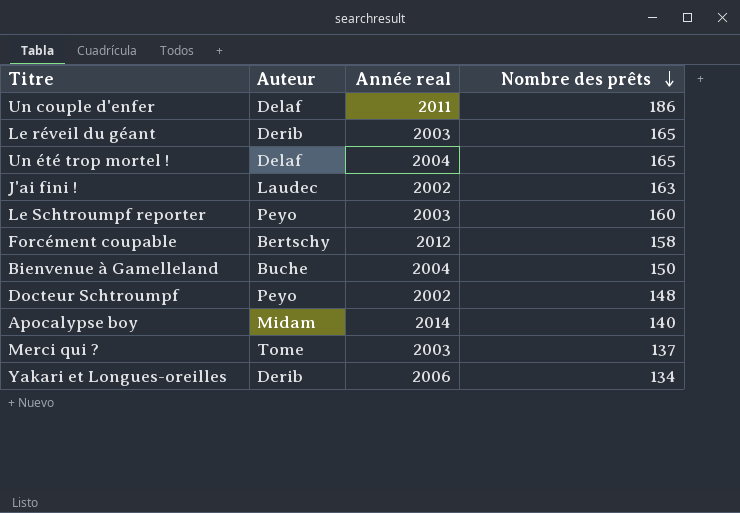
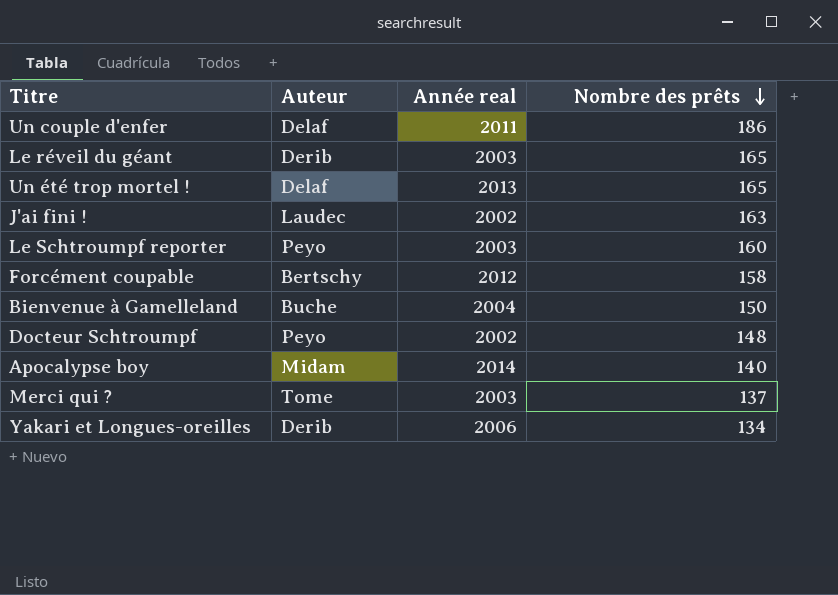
Un été trop mortel ! | Année real: 2004 -> 2013

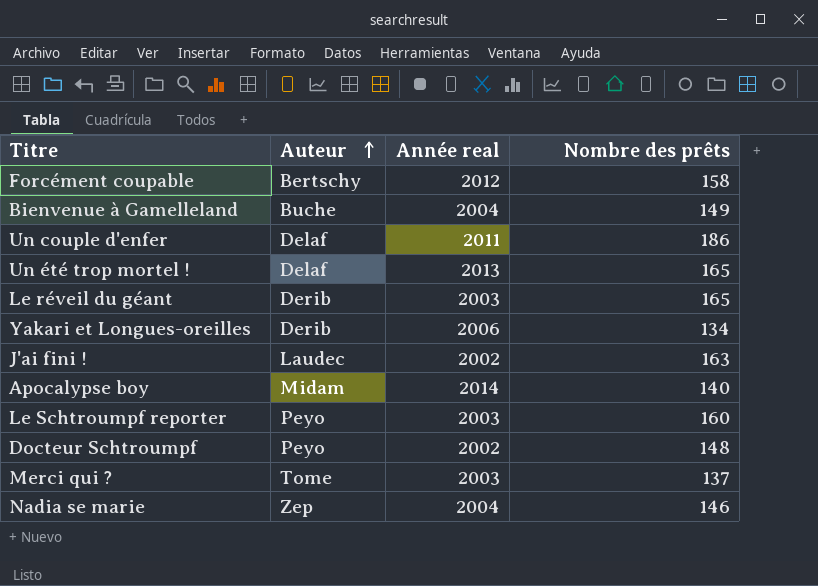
row order: Nombre des prêts descending -> Auteur ascending
Bienvenue à Gamelleland | Nombre des prêts: 150 -> 149
row Nadia se marie: none -> Zep | 2004 | 146

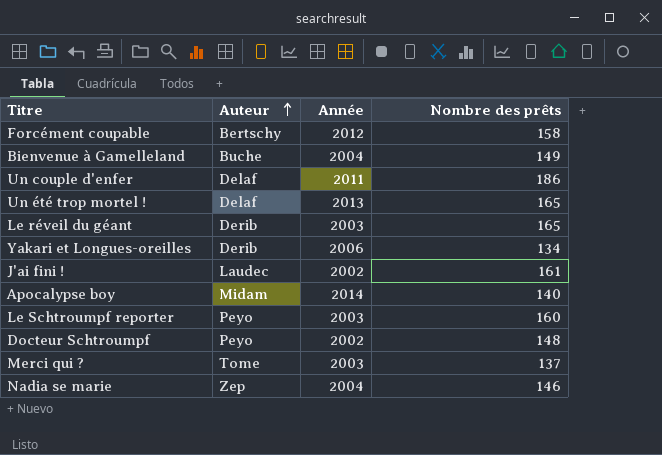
column name: Année real -> Année
J'ai fini ! | Nombre des prêts: 163 -> 161

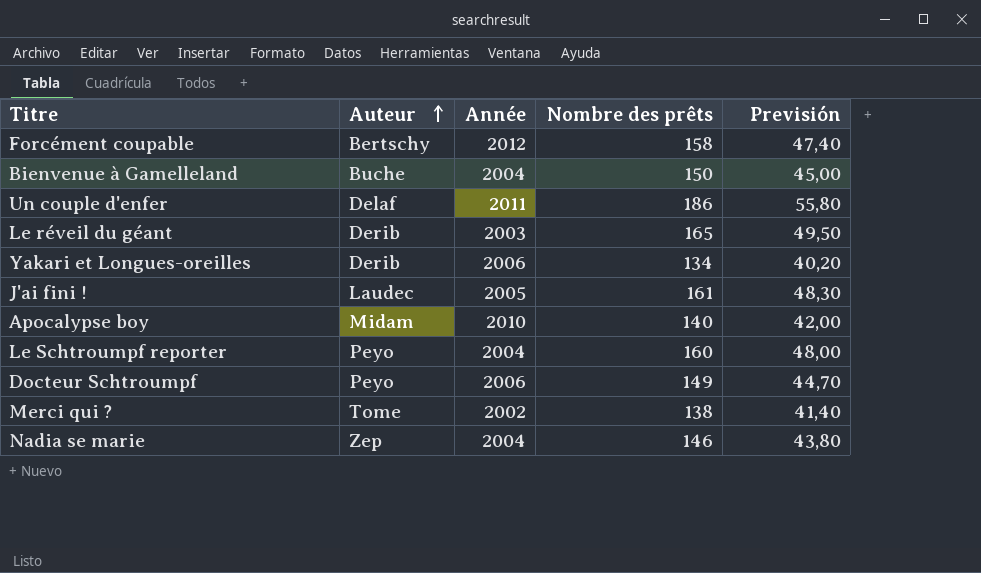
column Previsión | formula: none -> [Nombre des prêts] * 0,3
row Un été trop mortel !: Delaf | 2013 | 165 -> none
Bienvenue à Gamelleland | Nombre des prêts: 149 -> 150
J'ai fini ! | Année: 2002 -> 2005
Apocalypse boy | Année: 2014 -> 2010
Le Schtroumpf reporter | Année: 2003 -> 2004
Docteur Schtroumpf | Année: 2002 -> 2006
Docteur Schtroumpf | Nombre des prêts: 148 -> 149
Merci qui ? | Année: 2003 -> 2002
Merci qui ? | Nombre des prêts: 137 -> 138

